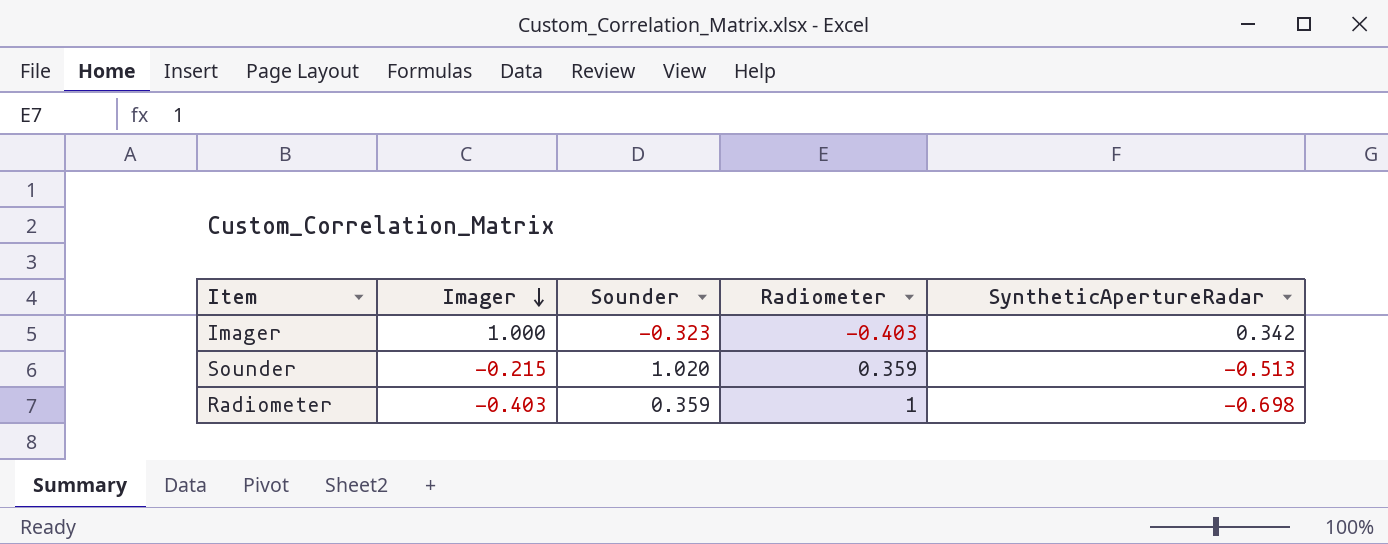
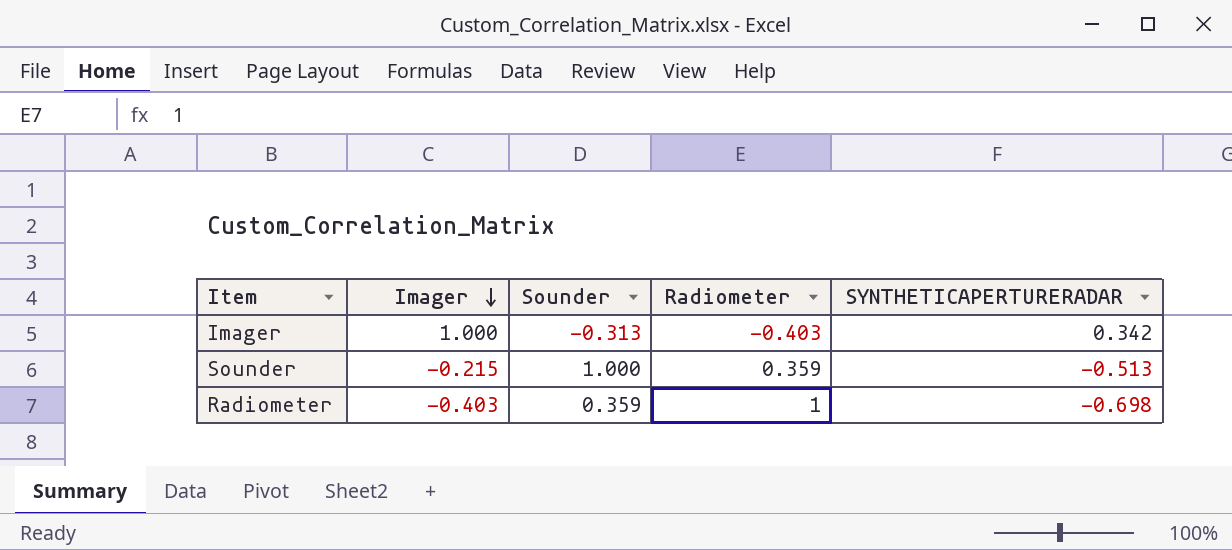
column name: SyntheticApertureRadar -> SYNTHETICAPERTURERADAR
Imager | Sounder: -0.323 -> -0.313
Sounder | Sounder: 1.020 -> 1.000

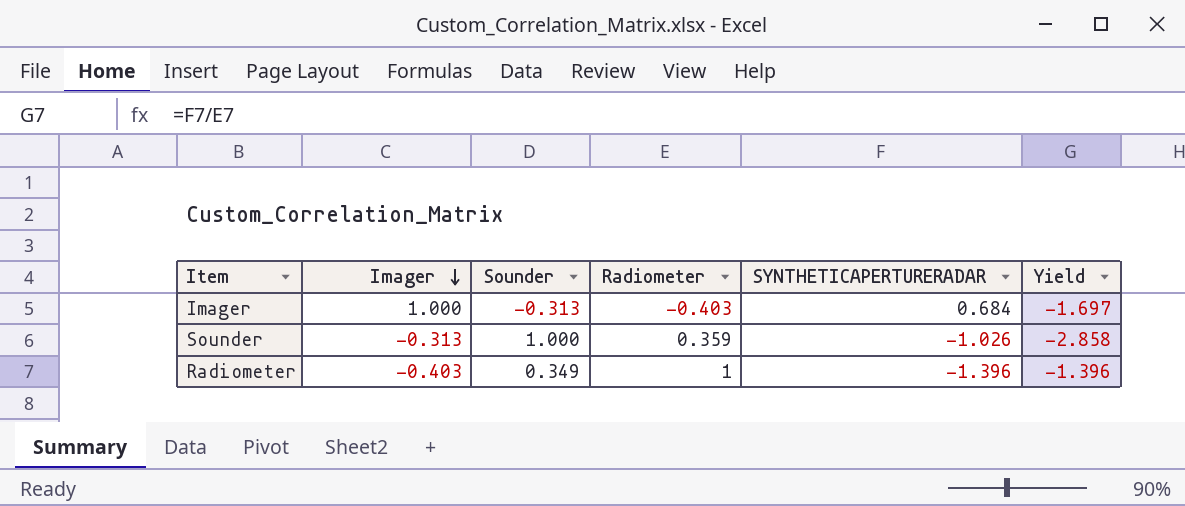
column Yield | formula: none -> [SYNTHETICAPERTURERADAR] / [Radiometer]
Imager | SYNTHETICAPERTURERADAR: 0.342 -> 0.684
Sounder | Imager: -0.215 -> -0.313
Sounder | SYNTHETICAPERTURERADAR: -0.513 -> -1.026
Radiometer | Sounder: 0.359 -> 0.349
Radiometer | SYNTHETICAPERTURERADAR: -0.698 -> -1.396

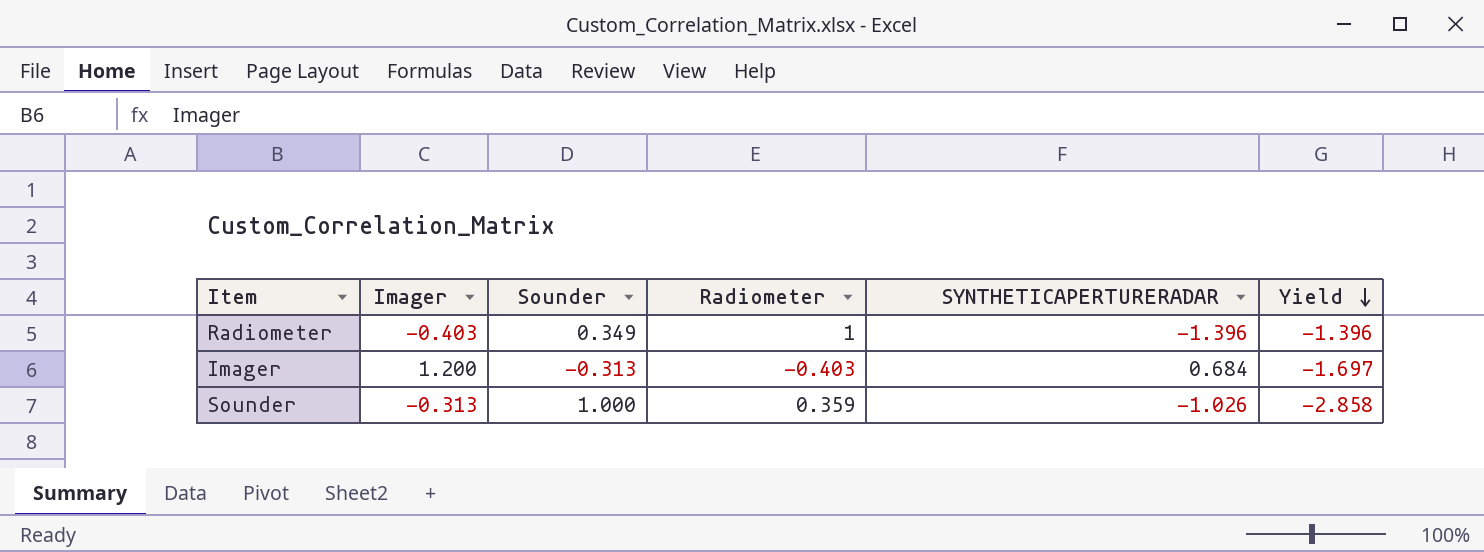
row order: Imager descending -> Yield descending
Imager | Imager: 1.000 -> 1.200

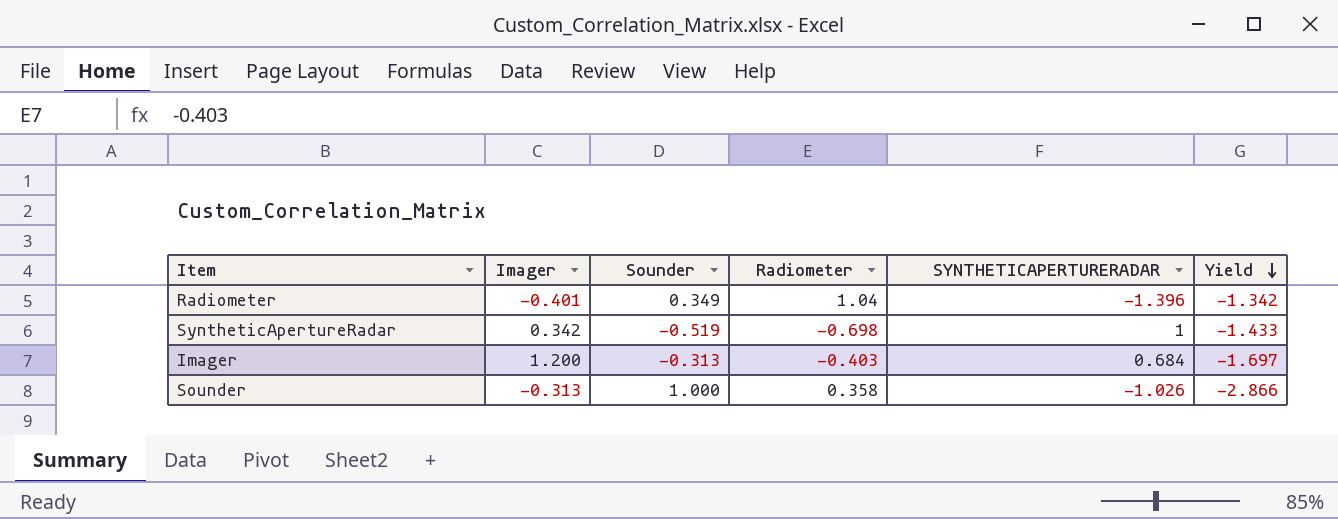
Radiometer | Imager: -0.403 -> -0.401
Radiometer | Radiometer: 1 -> 1.04
Radiometer | Yield: -1.396 -> -1.342
row SyntheticApertureRadar: none -> 0.342 | -0.519 | -0.698 | 1 | -1.433
Sounder | Radiometer: 0.359 -> 0.358
Sounder | Yield: -2.858 -> -2.866

